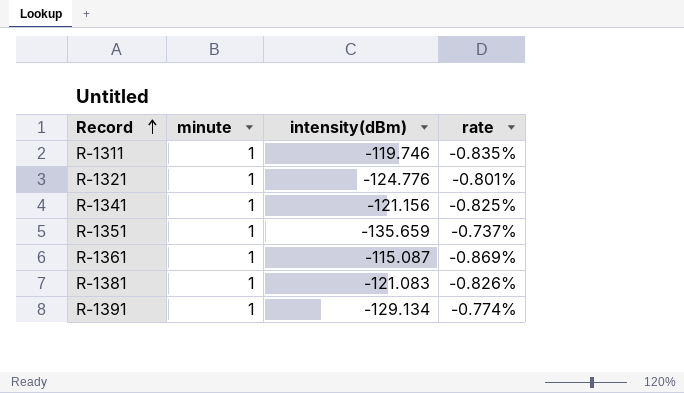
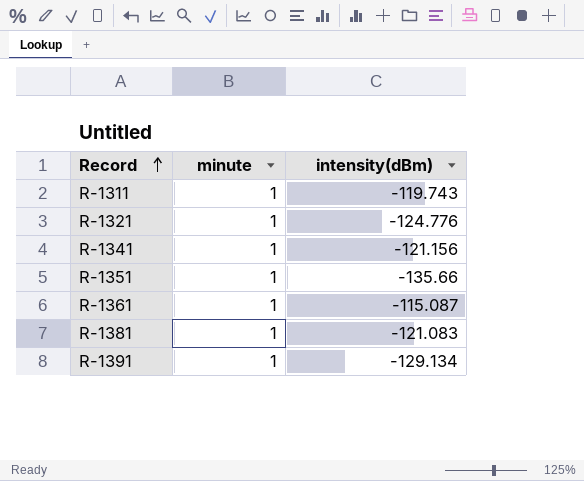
column rate | formula: [minute] / [intensity(dBm)] -> none
R-1311 | intensity(dBm): -119.746 -> -119.743
R-1351 | intensity(dBm): -135.659 -> -135.66

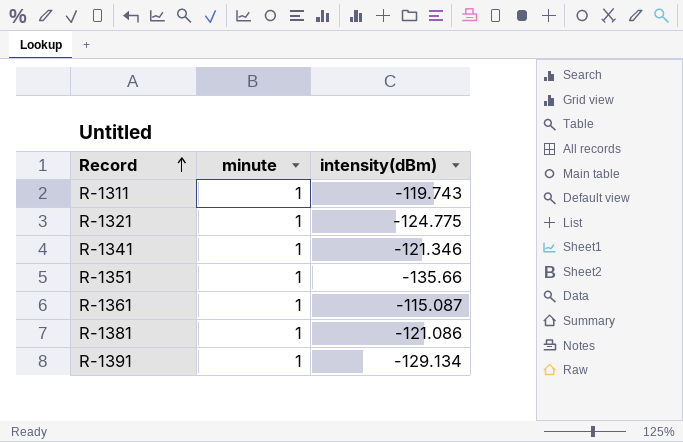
R-1321 | intensity(dBm): -124.776 -> -124.775
R-1341 | intensity(dBm): -121.156 -> -121.346
R-1381 | intensity(dBm): -121.083 -> -121.086

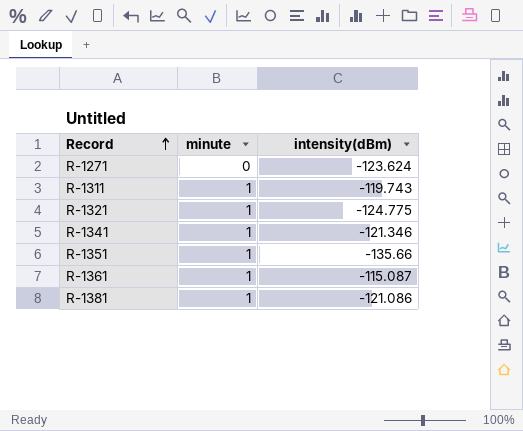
row R-1391: 1 | -129.134 -> none
row R-1271: none -> 0 | -123.624

